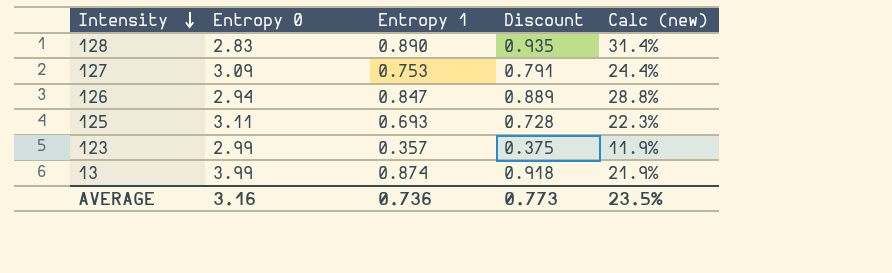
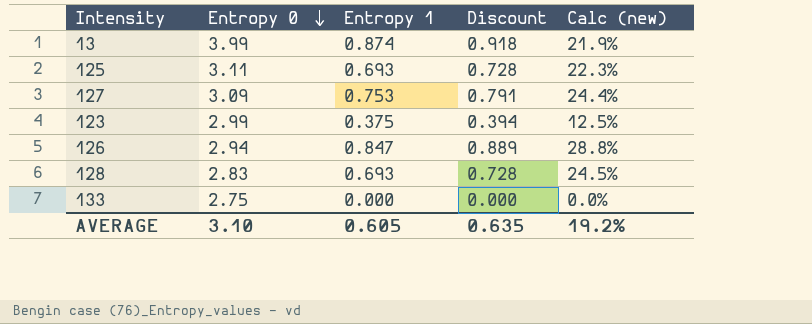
row order: Intensity descending -> Entropy 0 descending
123 | Entropy 1: 0.357 -> 0.375
123 | Discount: 0.375 -> 0.394
123 | Calc (new): 11.9% -> 12.5%
128 | Entropy 1: 0.890 -> 0.693
128 | Discount: 0.935 -> 0.728
128 | Calc (new): 31.4% -> 24.5%
row 133: none -> 2.75 | 0.000 | 0.000 | 0.0%
AVERAGE | Entropy 0: 3.16 -> 3.10
AVERAGE | Entropy 1: 0.736 -> 0.605
AVERAGE | Discount: 0.773 -> 0.635
AVERAGE | Calc (new): 23.5% -> 19.2%

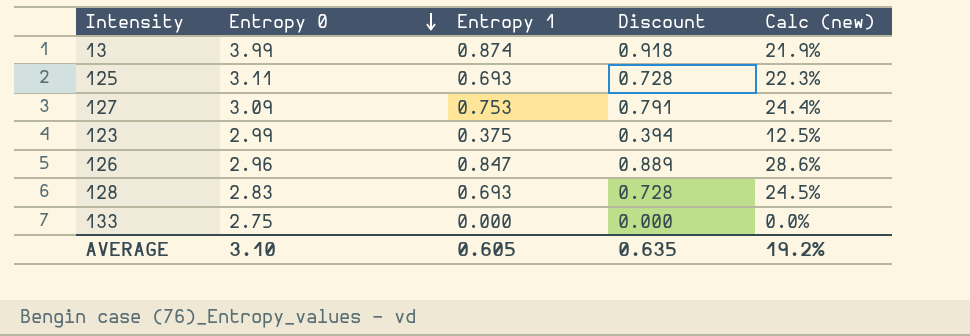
126 | Entropy 0: 2.94 -> 2.96
126 | Calc (new): 28.8% -> 28.6%

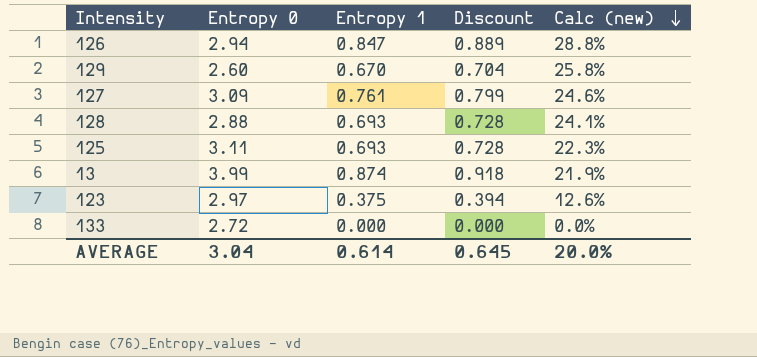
row order: Entropy 0 descending -> Calc (new) descending
126 | Entropy 0: 2.96 -> 2.94
126 | Calc (new): 28.6% -> 28.8%
row 129: none -> 2.60 | 0.670 | 0.704 | 25.8%
127 | Entropy 1: 0.753 -> 0.761
127 | Discount: 0.791 -> 0.799
127 | Calc (new): 24.4% -> 24.6%
128 | Entropy 0: 2.83 -> 2.88
128 | Calc (new): 24.5% -> 24.1%
123 | Entropy 0: 2.99 -> 2.97
123 | Calc (new): 12.5% -> 12.6%
133 | Entropy 0: 2.75 -> 2.72
AVERAGE | Entropy 0: 3.10 -> 3.04
AVERAGE | Entropy 1: 0.605 -> 0.614
AVERAGE | Discount: 0.635 -> 0.645
AVERAGE | Calc (new): 19.2% -> 20.0%

